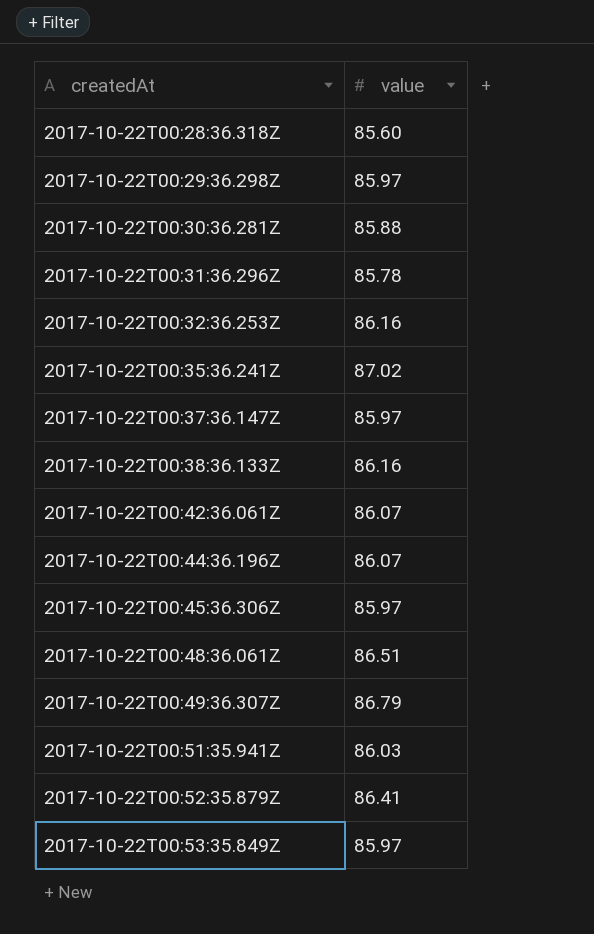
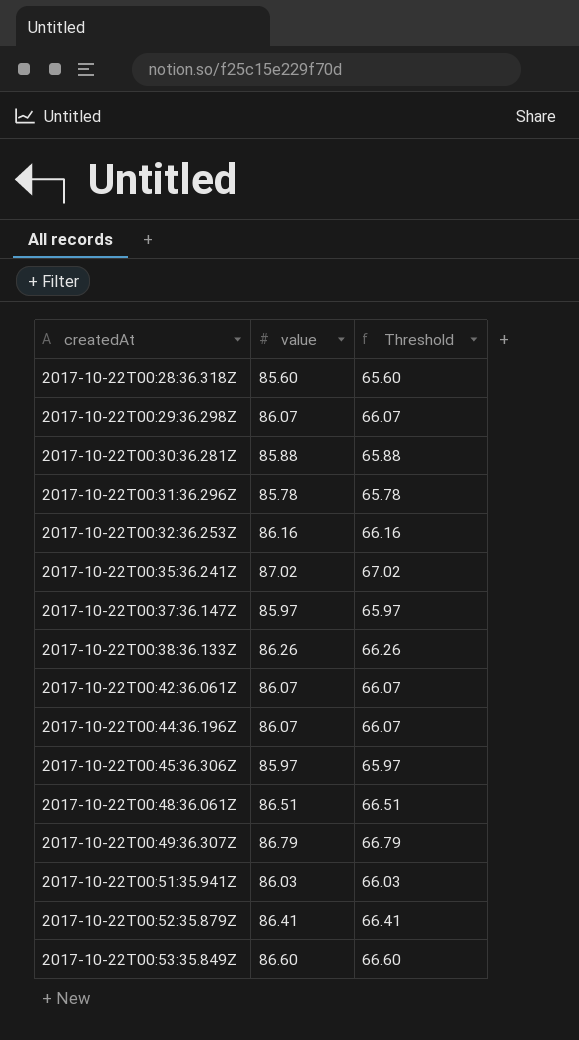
column Threshold | formula: none -> [value] - 20
2017-10-22T00:29:36.298Z | value: 85.97 -> 86.07
2017-10-22T00:38:36.133Z | value: 86.16 -> 86.26
2017-10-22T00:53:35.849Z | value: 85.97 -> 86.60

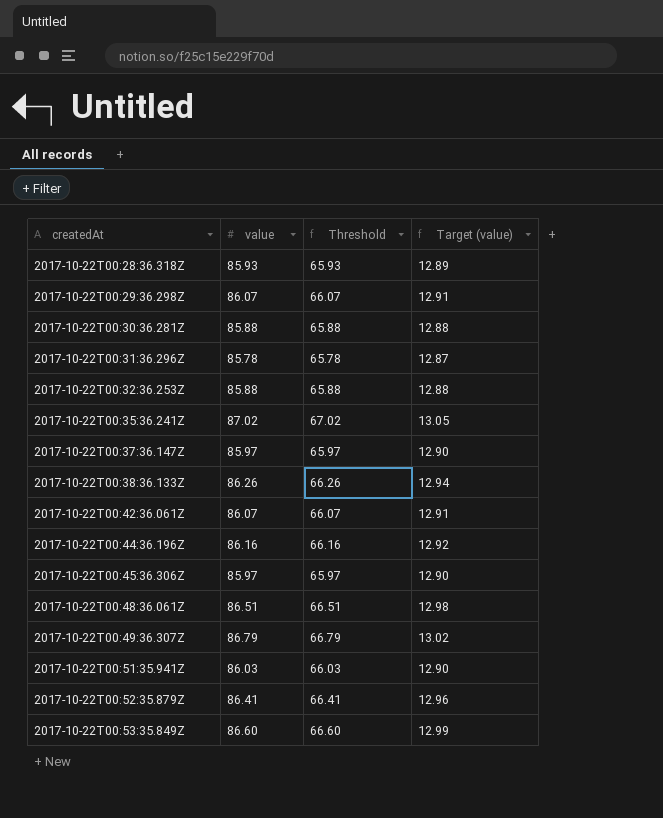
column Target (value) | formula: none -> [value] * 0.15
2017-10-22T00:28:36.318Z | value: 85.60 -> 85.93
2017-10-22T00:28:36.318Z | Threshold: 65.60 -> 65.93
2017-10-22T00:32:36.253Z | value: 86.16 -> 85.88
2017-10-22T00:32:36.253Z | Threshold: 66.16 -> 65.88
2017-10-22T00:44:36.196Z | value: 86.07 -> 86.16
2017-10-22T00:44:36.196Z | Threshold: 66.07 -> 66.16

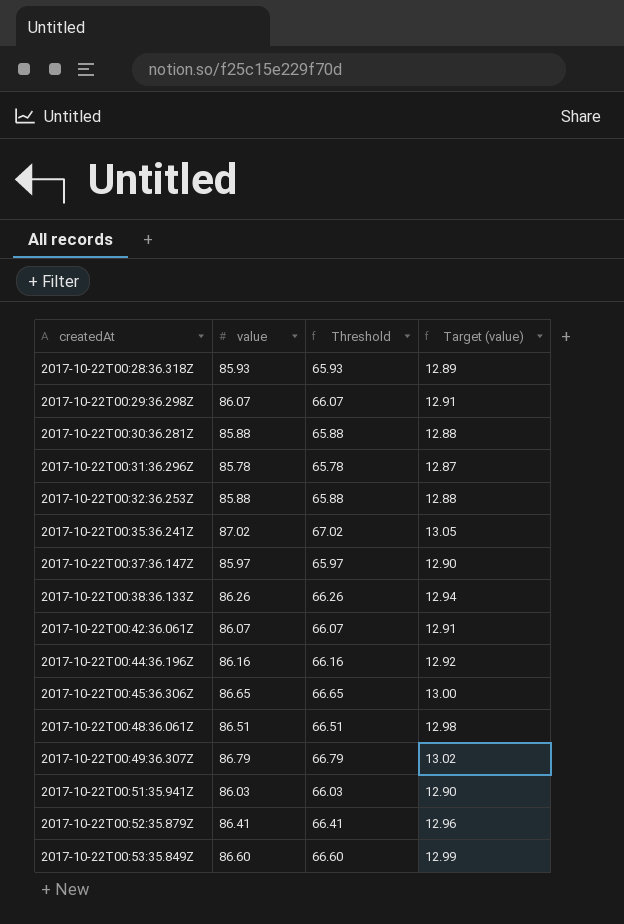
2017-10-22T00:45:36.306Z | value: 85.97 -> 86.65
2017-10-22T00:45:36.306Z | Threshold: 65.97 -> 66.65
2017-10-22T00:45:36.306Z | Target (value): 12.90 -> 13.00

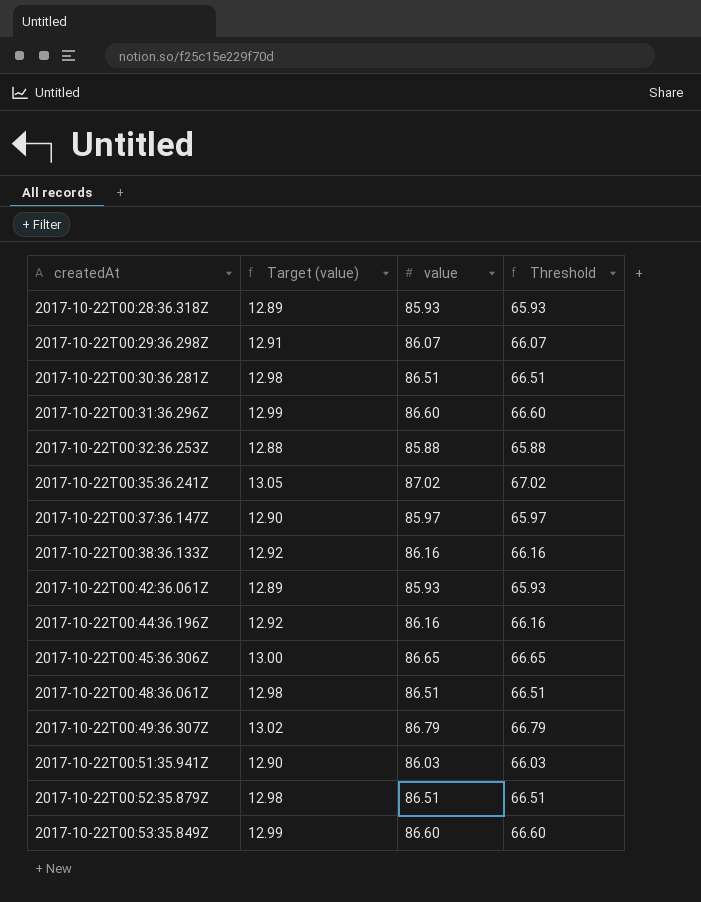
column Target (value) | position: 4 -> 2
2017-10-22T00:30:36.281Z | Target (value): 12.88 -> 12.98
2017-10-22T00:30:36.281Z | value: 85.88 -> 86.51
2017-10-22T00:30:36.281Z | Threshold: 65.88 -> 66.51
2017-10-22T00:31:36.296Z | Target (value): 12.87 -> 12.99
2017-10-22T00:31:36.296Z | value: 85.78 -> 86.60
2017-10-22T00:31:36.296Z | Threshold: 65.78 -> 66.60
2017-10-22T00:38:36.133Z | Target (value): 12.94 -> 12.92
2017-10-22T00:38:36.133Z | value: 86.26 -> 86.16
2017-10-22T00:38:36.133Z | Threshold: 66.26 -> 66.16
2017-10-22T00:42:36.061Z | Target (value): 12.91 -> 12.89
2017-10-22T00:42:36.061Z | value: 86.07 -> 85.93
2017-10-22T00:42:36.061Z | Threshold: 66.07 -> 65.93
2017-10-22T00:52:35.879Z | Target (value): 12.96 -> 12.98
2017-10-22T00:52:35.879Z | value: 86.41 -> 86.51
2017-10-22T00:52:35.879Z | Threshold: 66.41 -> 66.51

